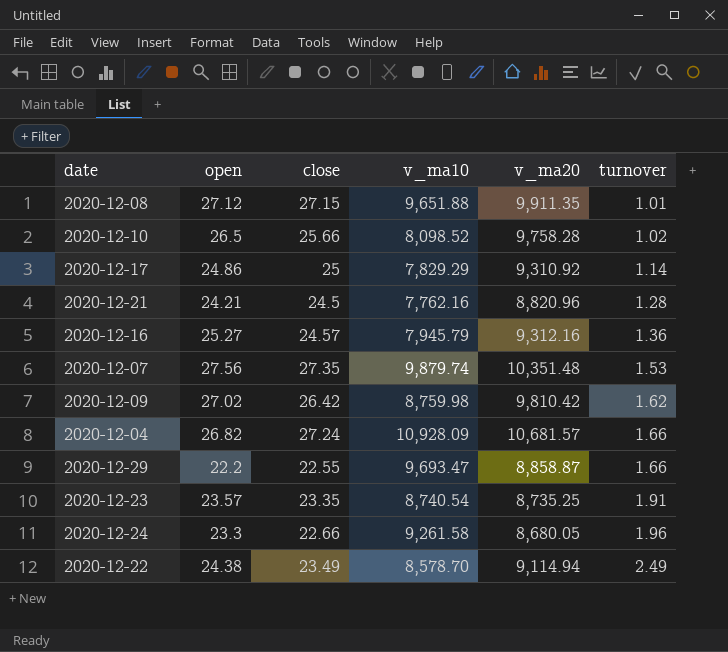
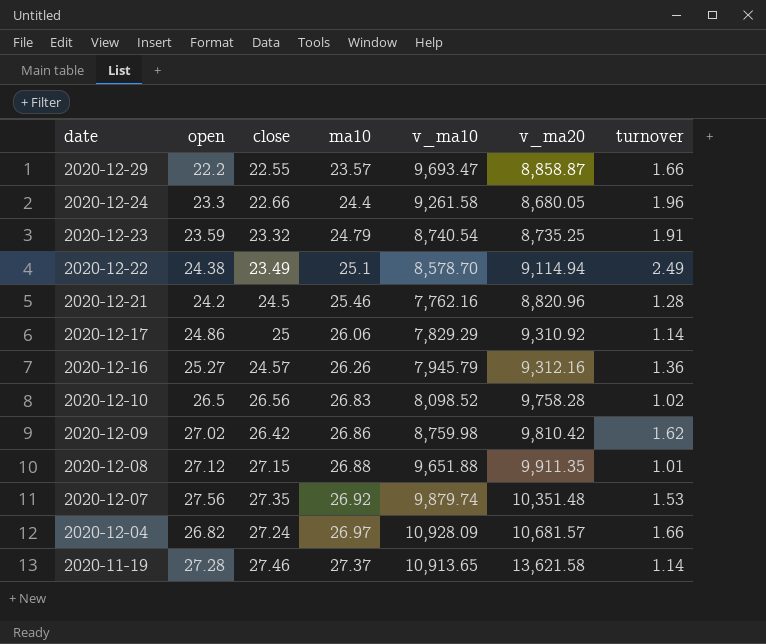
row order: turnover ascending -> date descending
column ma10 | position: none -> 4
2020-12-23 | open: 23.57 -> 23.59
2020-12-23 | close: 23.35 -> 23.32
2020-12-21 | open: 24.21 -> 24.2
2020-12-10 | close: 25.66 -> 26.56
row 2020-11-19: none -> 27.28 | 27.46 | 27.37 | 10,913.65 | 13,621.58 | 1.14

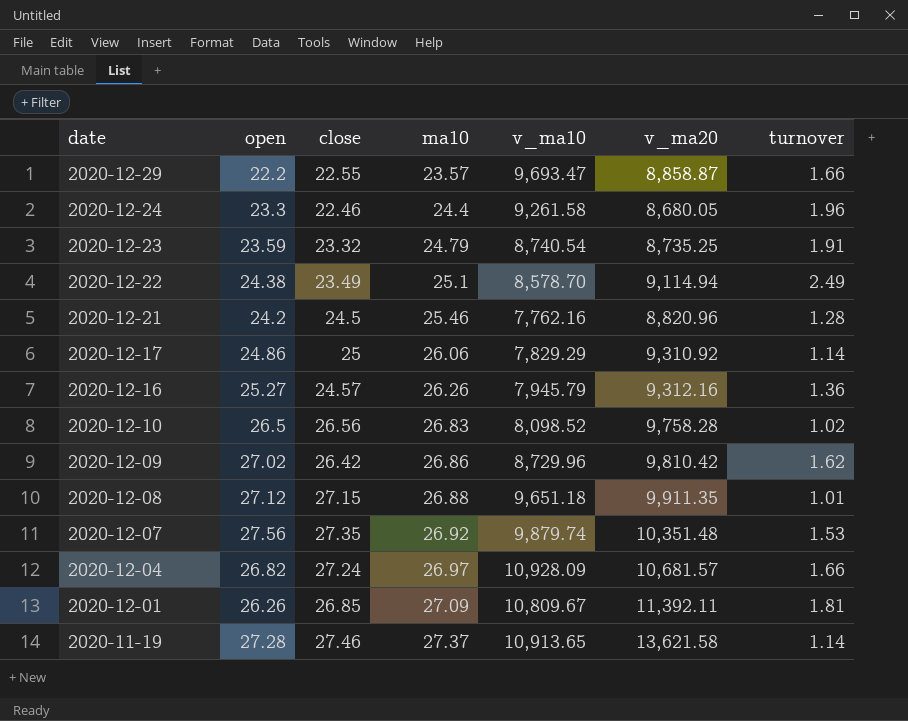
2020-12-24 | close: 22.66 -> 22.46
2020-12-09 | v_ma10: 8,759.98 -> 8,729.96
2020-12-08 | v_ma10: 9,651.88 -> 9,651.18
row 2020-12-01: none -> 26.26 | 26.85 | 27.09 | 10,809.67 | 11,392.11 | 1.81

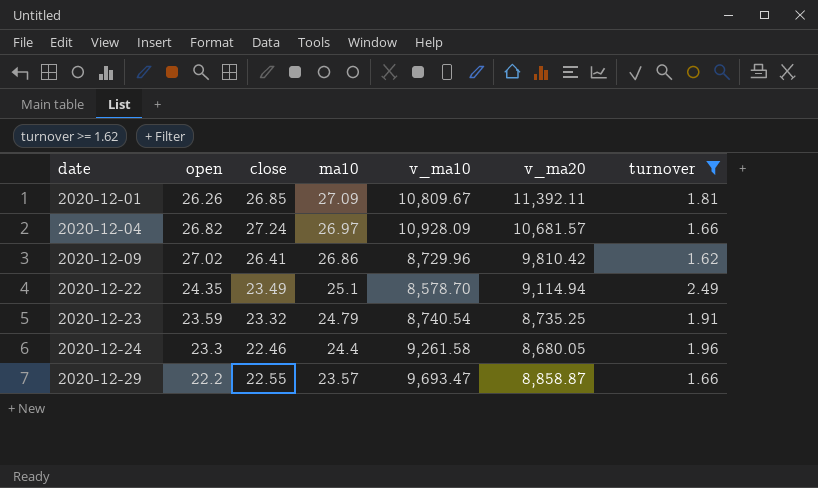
filter: none -> turnover >= 1.62
row order: date descending -> date ascending
2020-12-09 | close: 26.42 -> 26.41
2020-12-22 | open: 24.38 -> 24.35

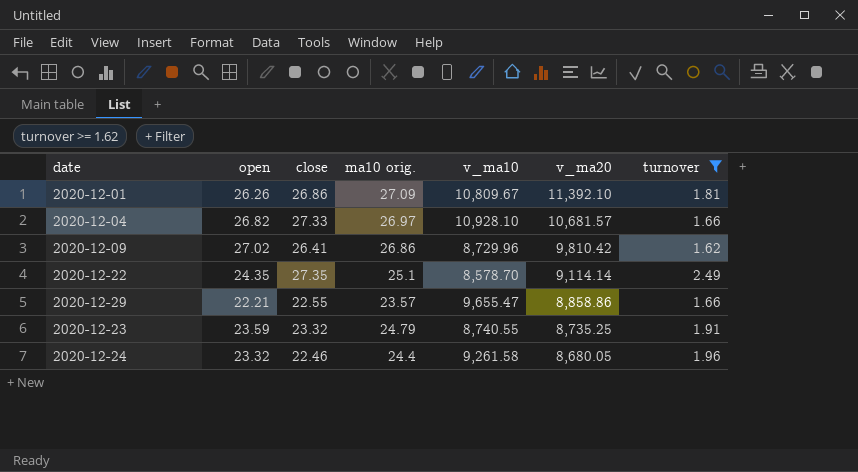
row order: date ascending -> v_ma20 descending
column name: ma10 -> ma10 orig.
2020-12-01 | close: 26.85 -> 26.86
2020-12-01 | v_ma20: 11,392.11 -> 11,392.10
2020-12-04 | close: 27.24 -> 27.33
2020-12-04 | v_ma10: 10,928.09 -> 10,928.10
2020-12-22 | close: 23.49 -> 27.35
2020-12-22 | v_ma20: 9,114.94 -> 9,114.14
2020-12-29 | open: 22.2 -> 22.21
2020-12-29 | v_ma10: 9,693.47 -> 9,655.47
2020-12-29 | v_ma20: 8,858.87 -> 8,858.86
2020-12-23 | v_ma10: 8,740.54 -> 8,740.55
2020-12-24 | open: 23.3 -> 23.32

